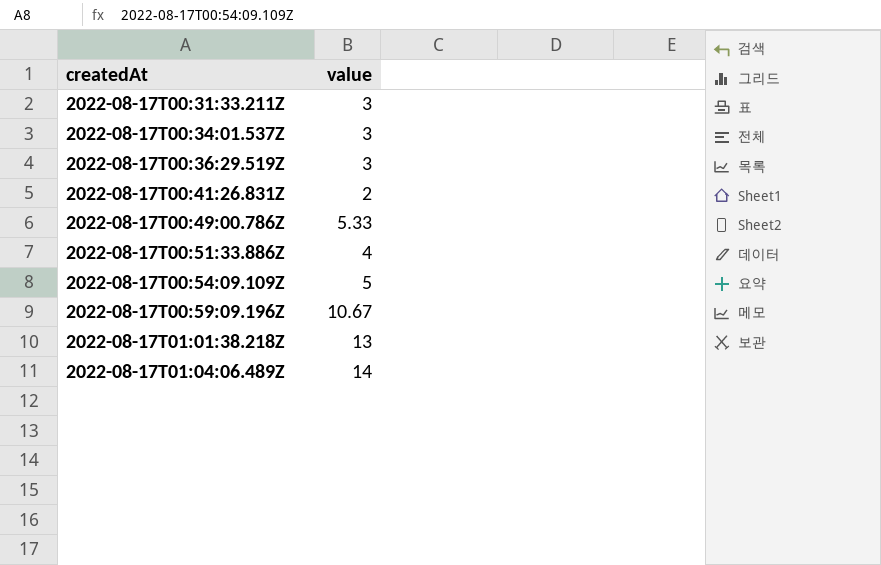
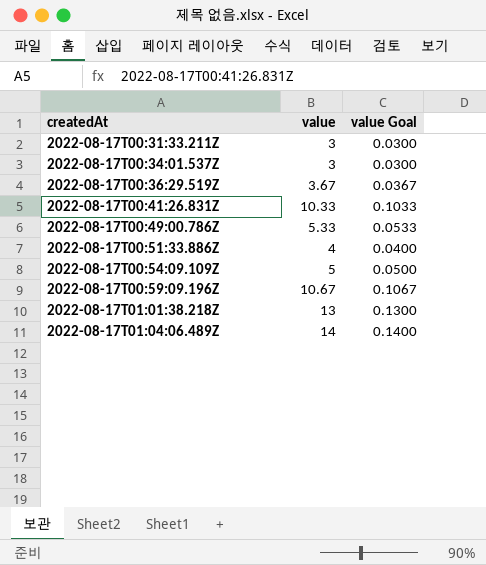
column value Goal | formula: none -> [value] * 0.01
2022-08-17T00:36:29.519Z | value: 3 -> 3.67
2022-08-17T00:41:26.831Z | value: 2 -> 10.33

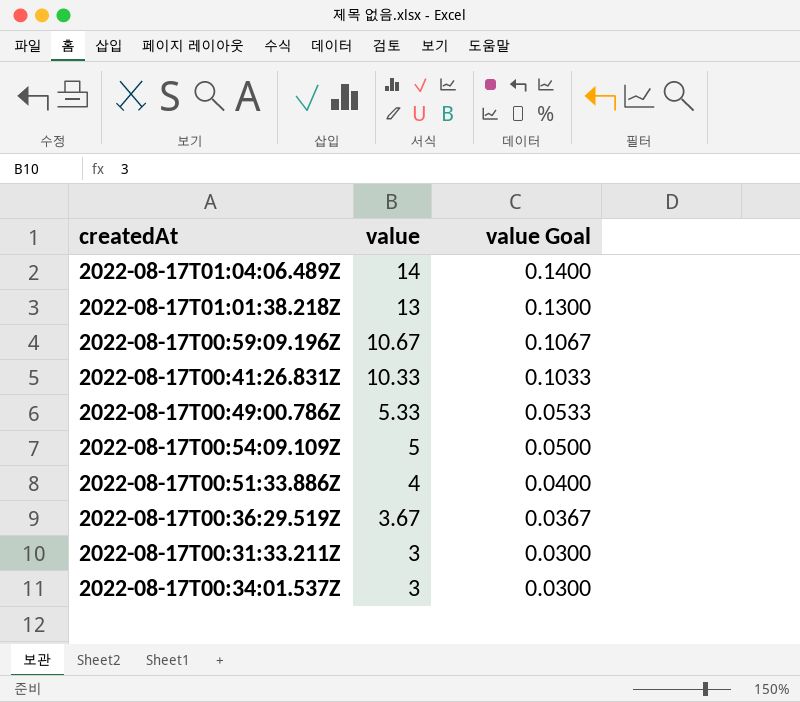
row order: createdAt ascending -> value descending

